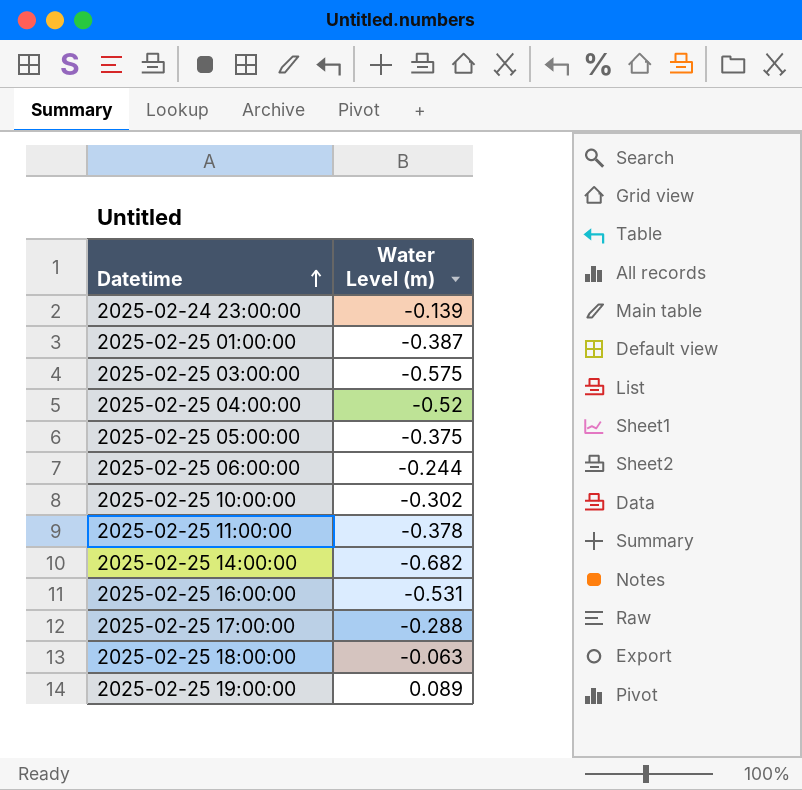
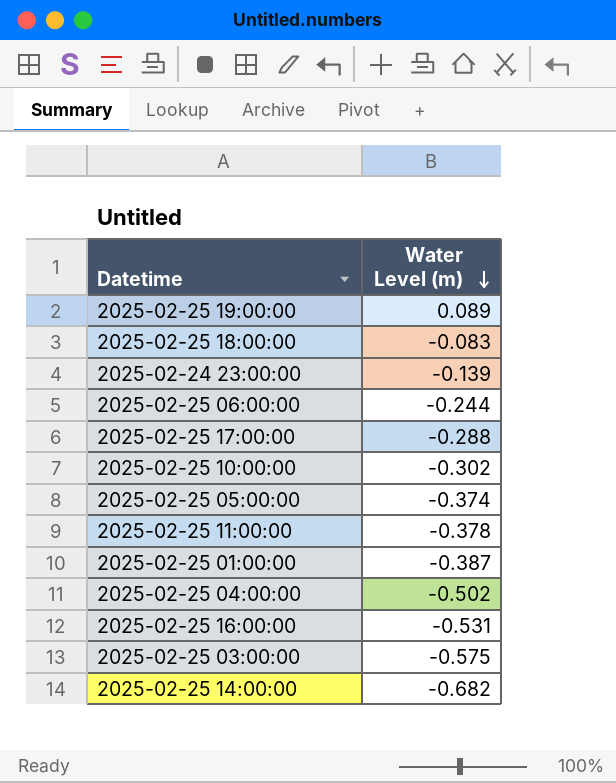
row order: Datetime ascending -> Water Level (m) descending
2025-02-25 18:00:00 | Water Level (m): -0.063 -> -0.083
2025-02-25 05:00:00 | Water Level (m): -0.375 -> -0.374
2025-02-25 04:00:00 | Water Level (m): -0.52 -> -0.502

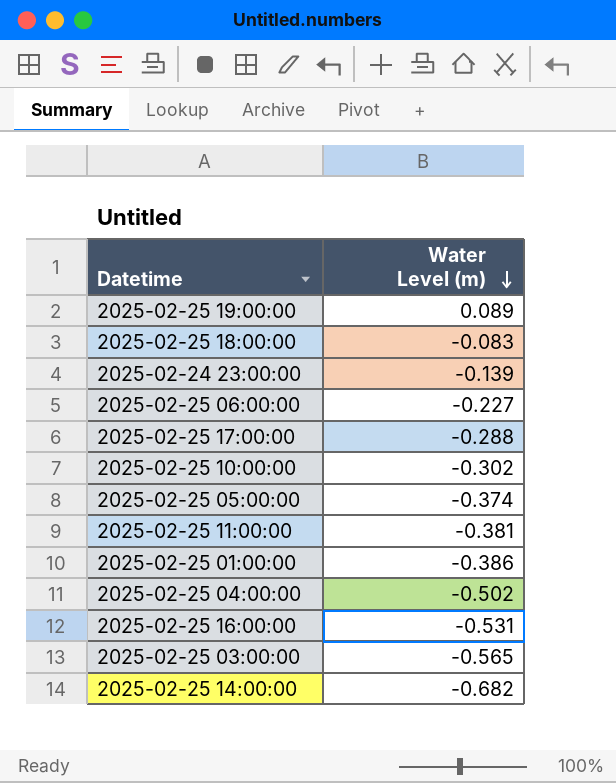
2025-02-25 06:00:00 | Water Level (m): -0.244 -> -0.227
2025-02-25 11:00:00 | Water Level (m): -0.378 -> -0.381
2025-02-25 01:00:00 | Water Level (m): -0.387 -> -0.386
2025-02-25 03:00:00 | Water Level (m): -0.575 -> -0.565

